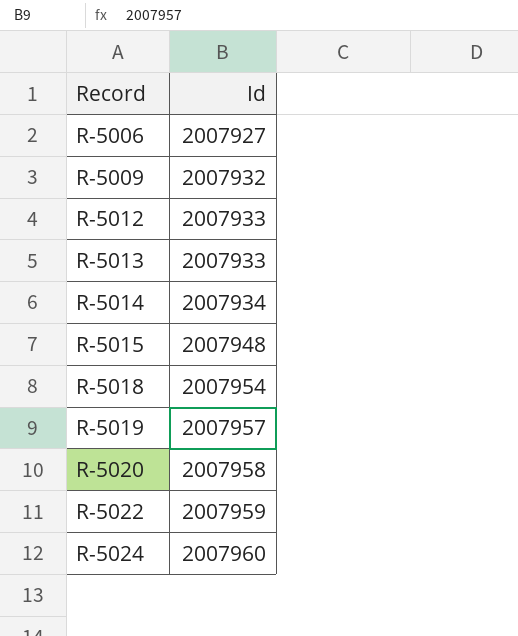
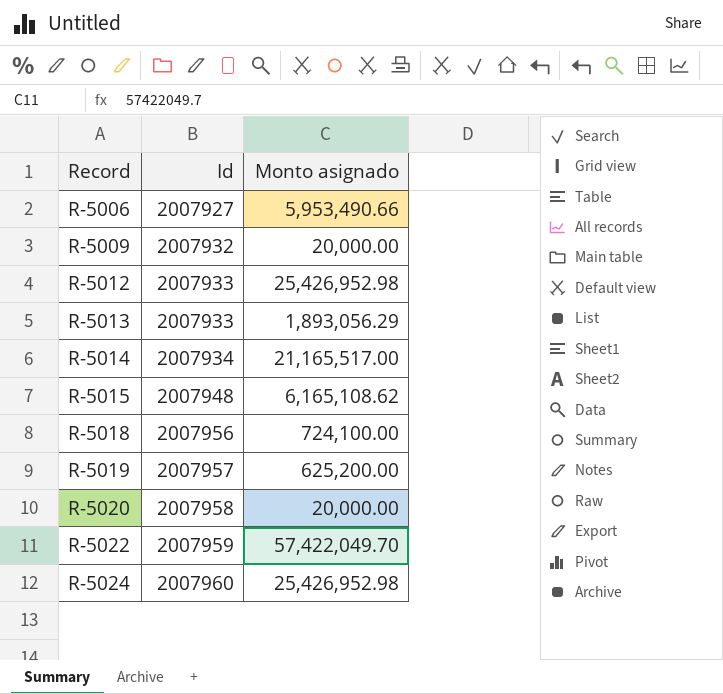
column Monto asignado | position: none -> 3
R-5018 | Id: 2007954 -> 2007956

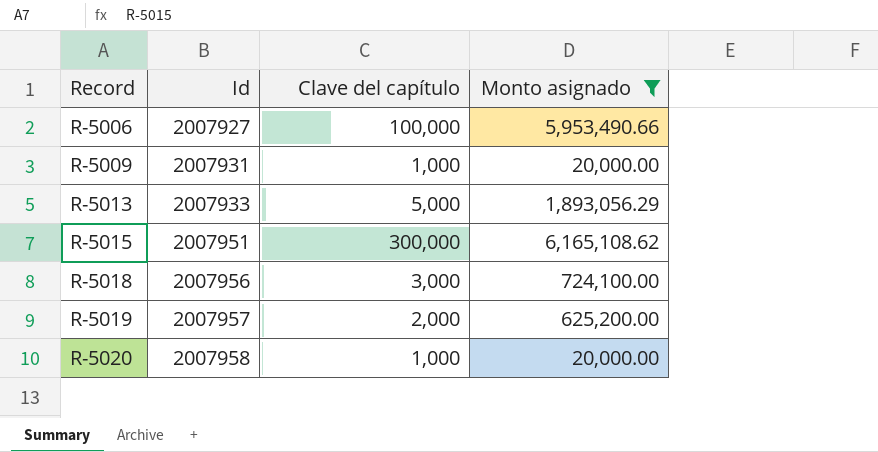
filter: none -> Monto asignado <= 6,165,108.62
column Clave del capítulo | position: none -> 3
R-5009 | Id: 2007932 -> 2007931
R-5015 | Id: 2007948 -> 2007951

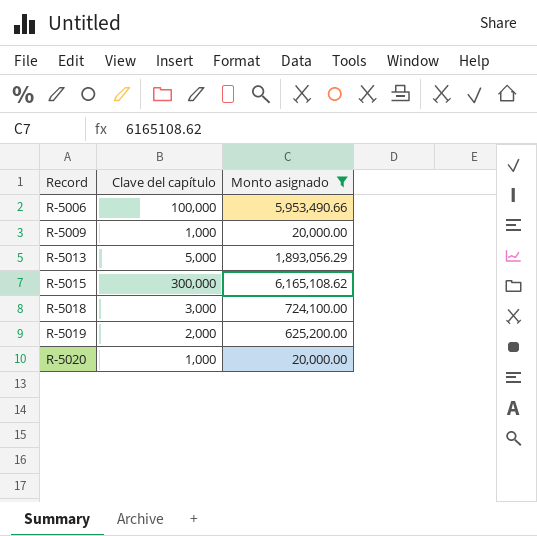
column Id | position: 2 -> none

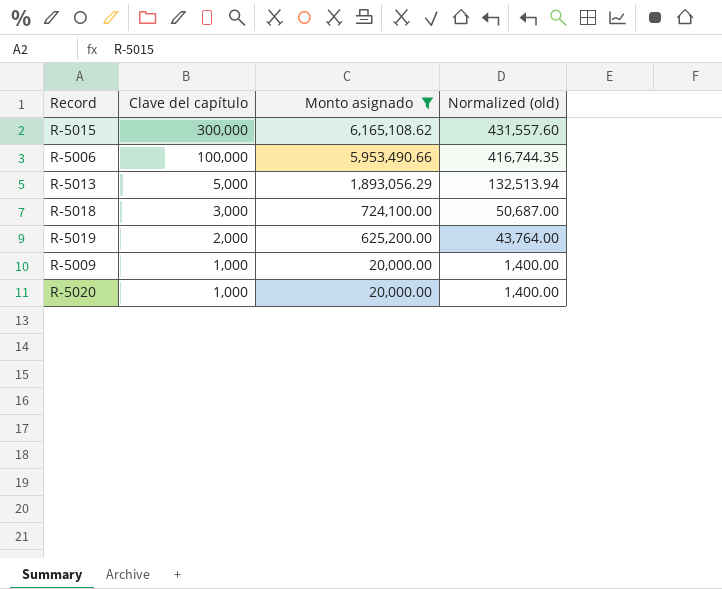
row order: Record ascending -> Clave del capítulo descending
column Normalized (old) | formula: none -> [Monto asignado] * 0.07

